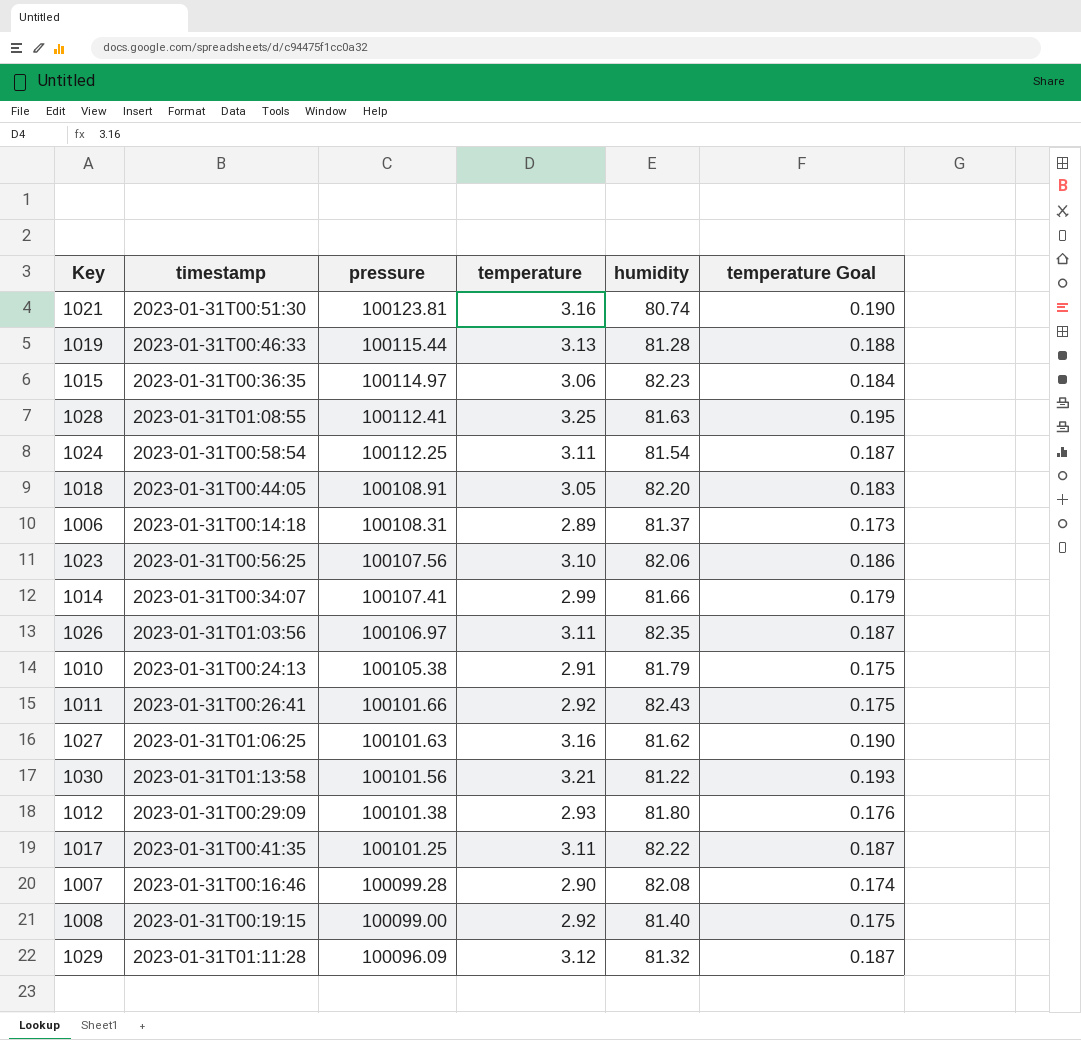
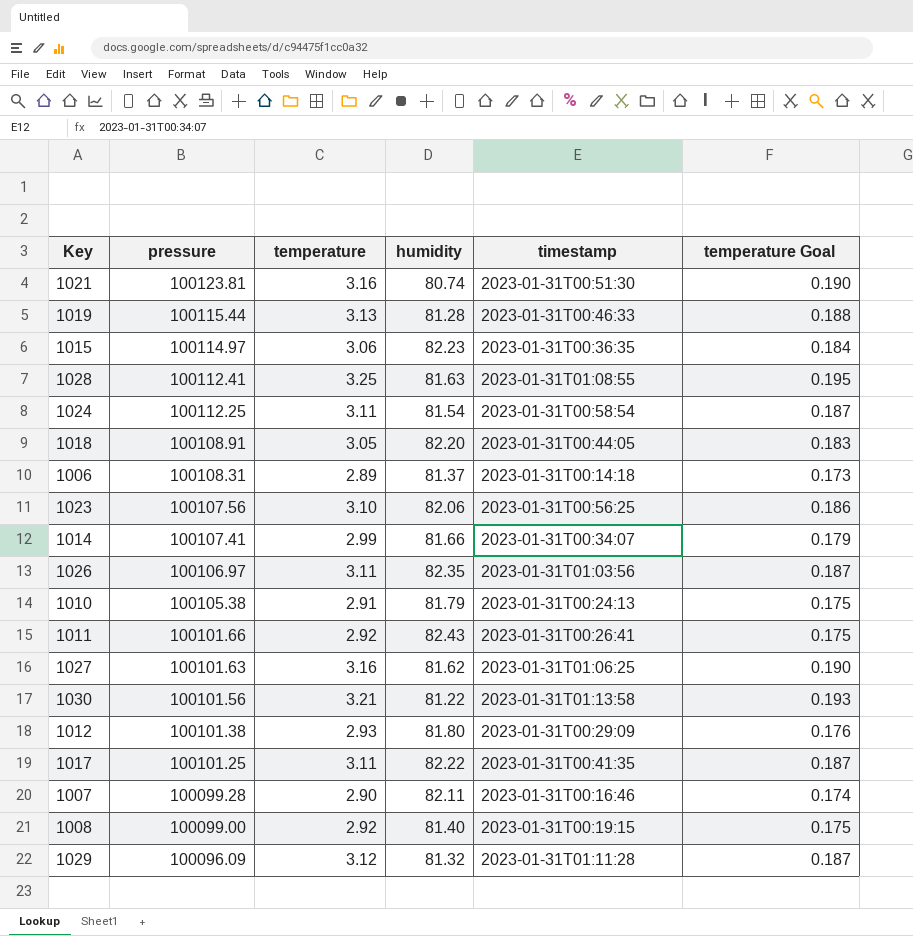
column timestamp | position: 2 -> 5
1007 | humidity: 82.08 -> 82.11

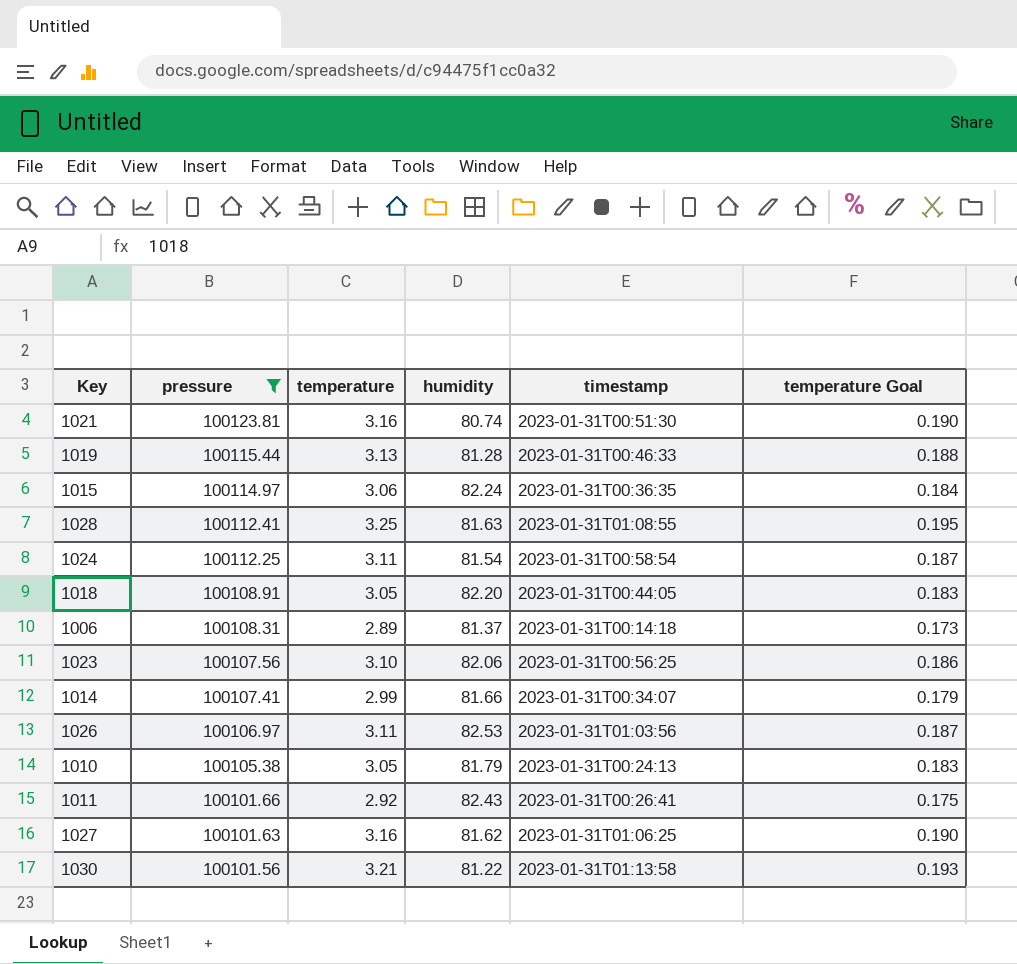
filter: none -> pressure >= 100101.56
1015 | humidity: 82.23 -> 82.24
1026 | humidity: 82.35 -> 82.53
1010 | temperature: 2.91 -> 3.05
1010 | temperature Goal: 0.175 -> 0.183

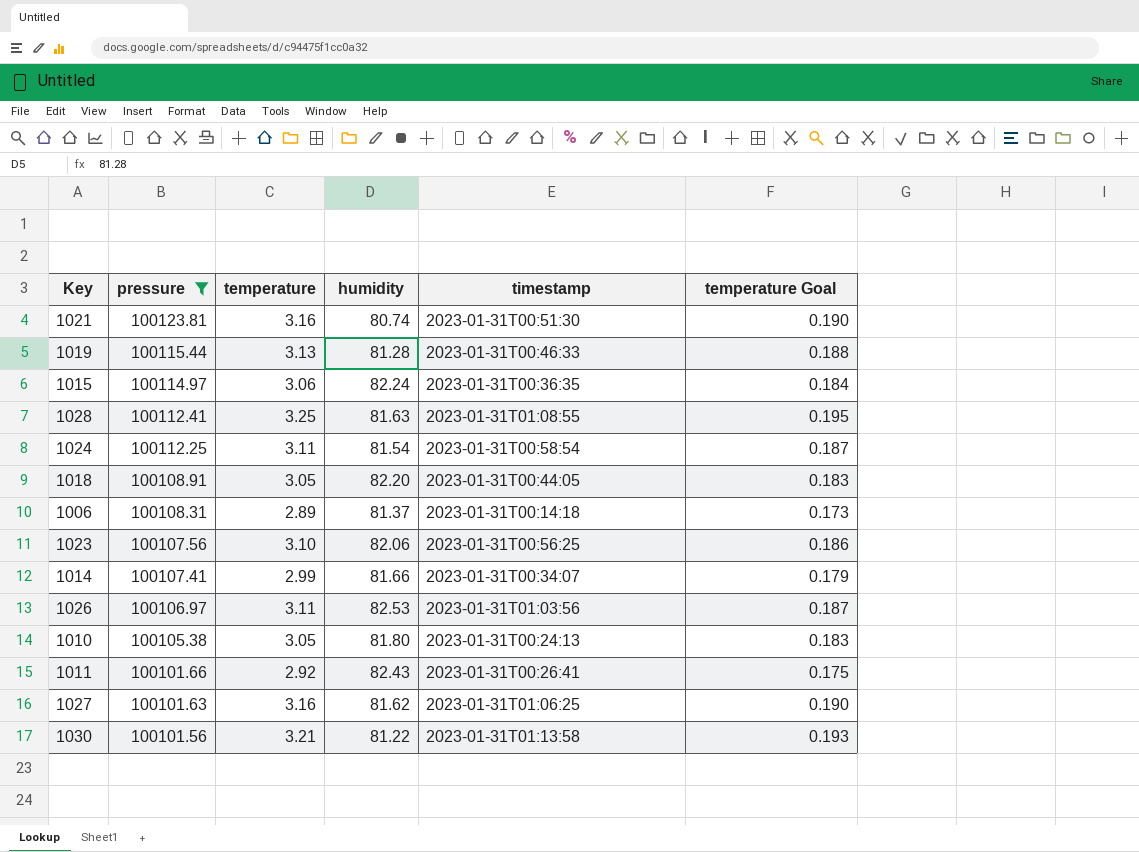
1010 | humidity: 81.79 -> 81.80

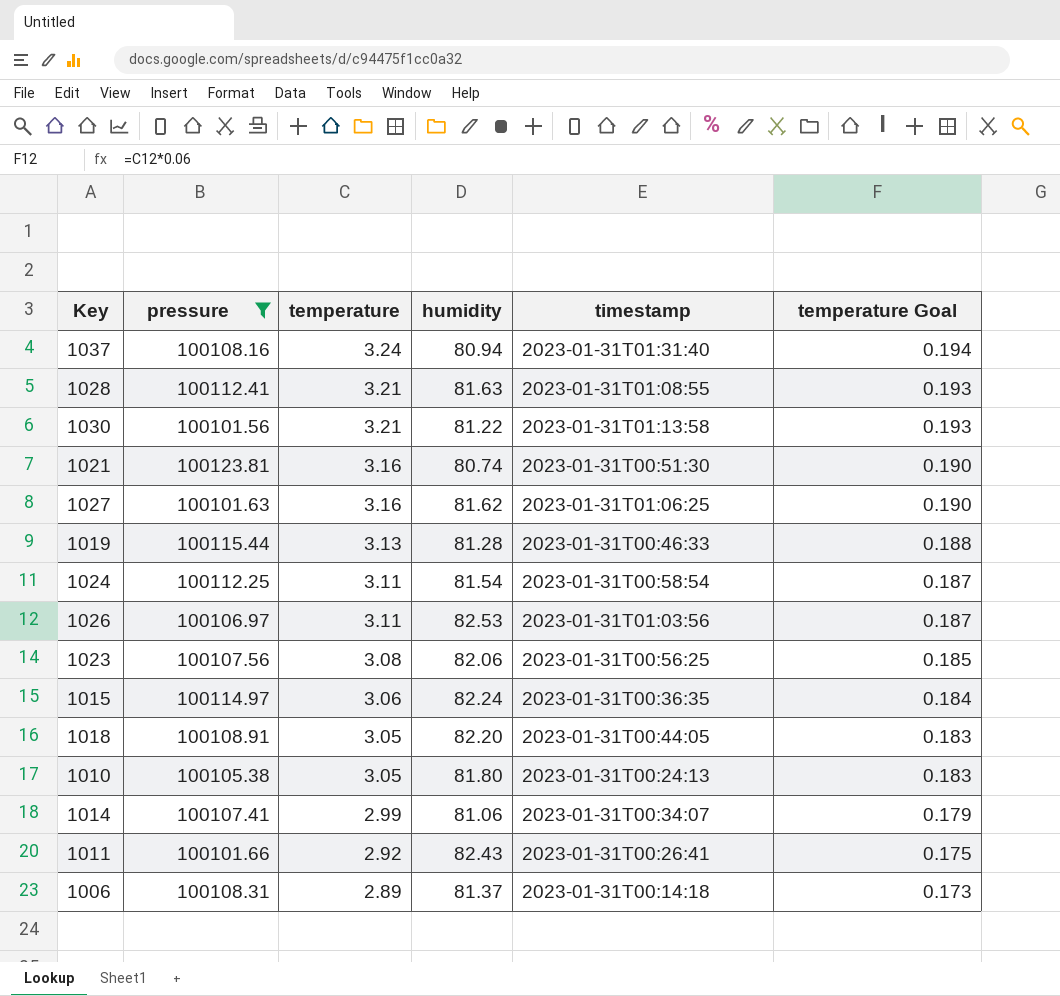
row order: pressure descending -> temperature descending
row 1037: none -> 100108.16 | 3.24 | 80.94 | 2023-01-31T01:31:40 | 0.194
1028 | temperature: 3.25 -> 3.21
1028 | temperature Goal: 0.195 -> 0.193
1023 | temperature: 3.10 -> 3.08
1023 | temperature Goal: 0.186 -> 0.185
1014 | humidity: 81.66 -> 81.06

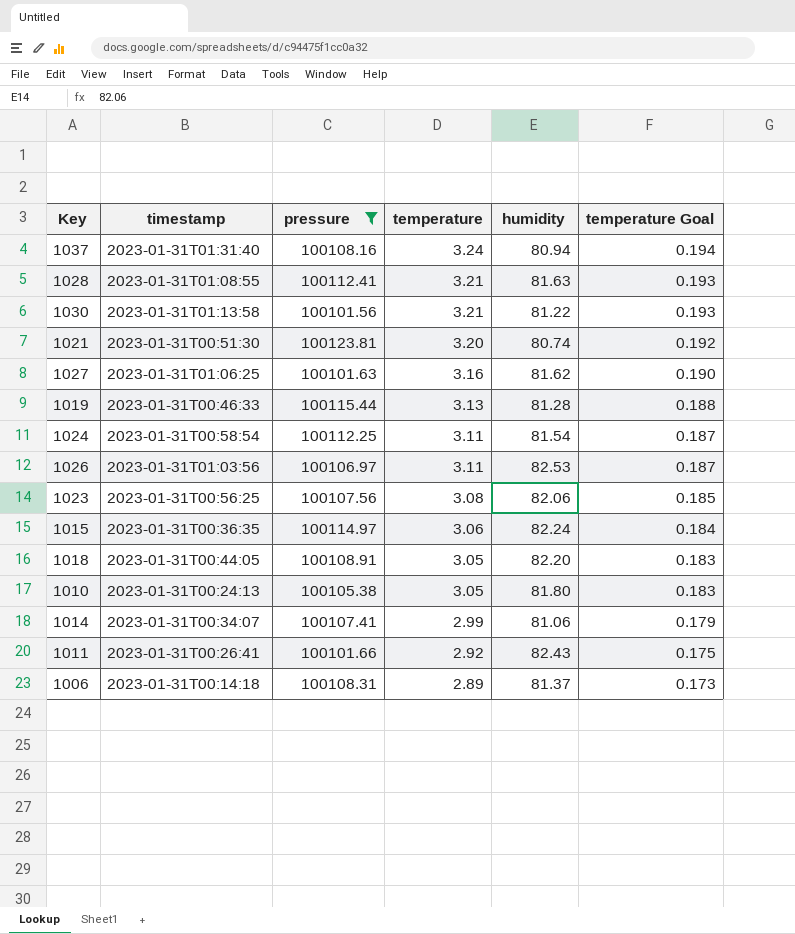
column timestamp | position: 5 -> 2
1021 | temperature: 3.16 -> 3.20
1021 | temperature Goal: 0.190 -> 0.192

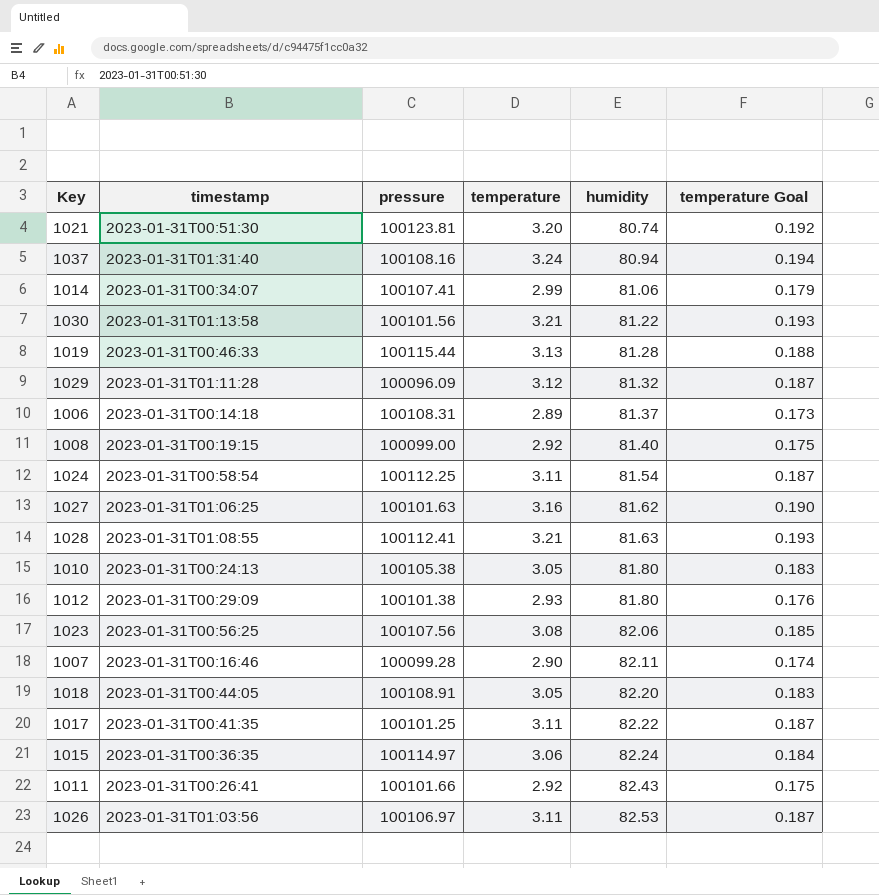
filter: pressure >= 100101.56 -> none
row order: temperature descending -> humidity ascending

